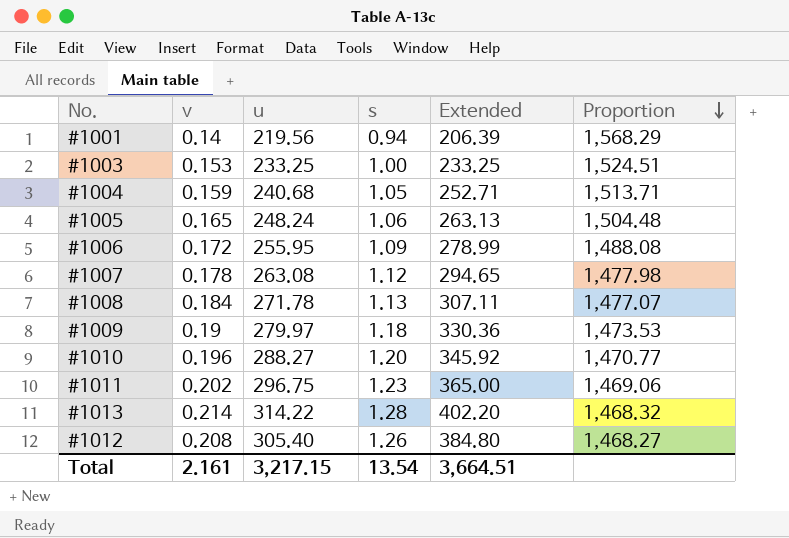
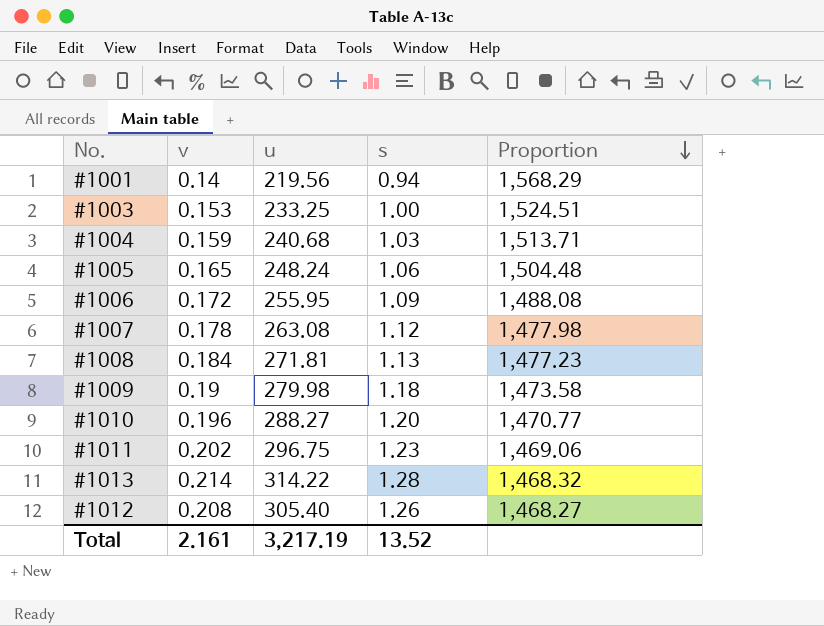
column Extended | formula: [u] * [s] -> none
#1004 | s: 1.05 -> 1.03
#1008 | u: 271.78 -> 271.81
#1008 | Proportion: 1,477.07 -> 1,477.23
#1009 | u: 279.97 -> 279.98
#1009 | Proportion: 1,473.53 -> 1,473.58
Total | u: 3,217.15 -> 3,217.19
Total | s: 13.54 -> 13.52

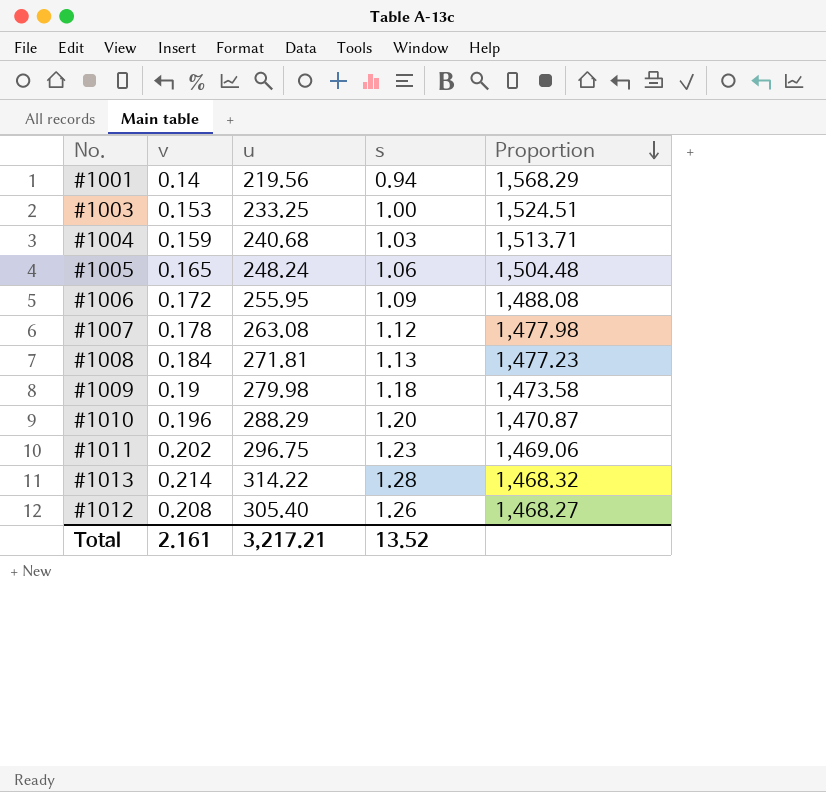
#1010 | u: 288.27 -> 288.29
#1010 | Proportion: 1,470.77 -> 1,470.87
Total | u: 3,217.19 -> 3,217.21

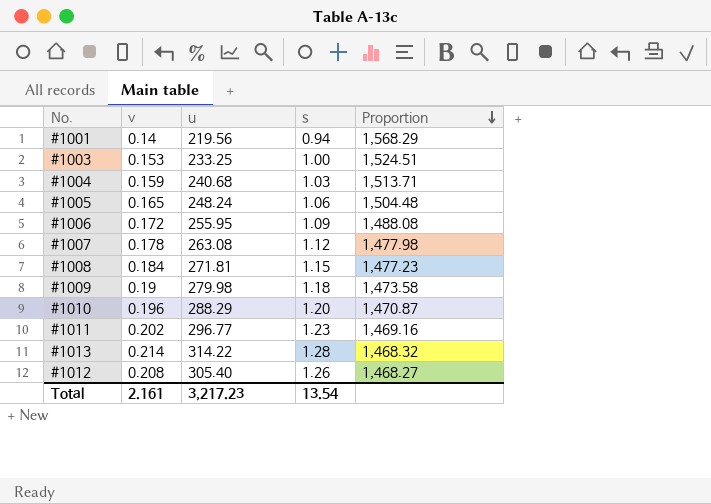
#1008 | s: 1.13 -> 1.15
#1011 | u: 296.75 -> 296.77
#1011 | Proportion: 1,469.06 -> 1,469.16
Total | u: 3,217.21 -> 3,217.23
Total | s: 13.52 -> 13.54

